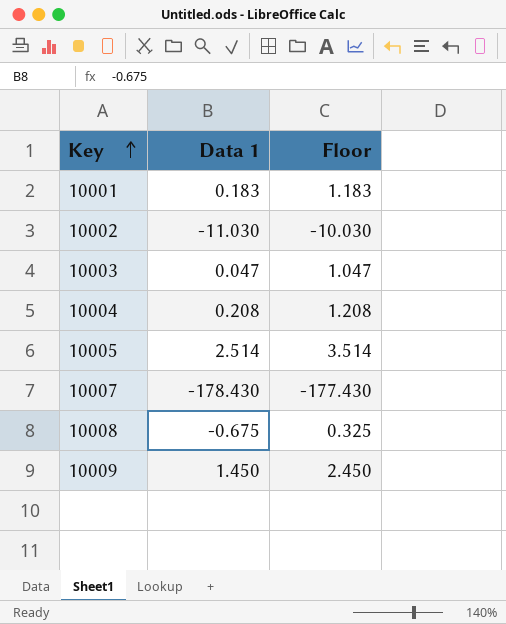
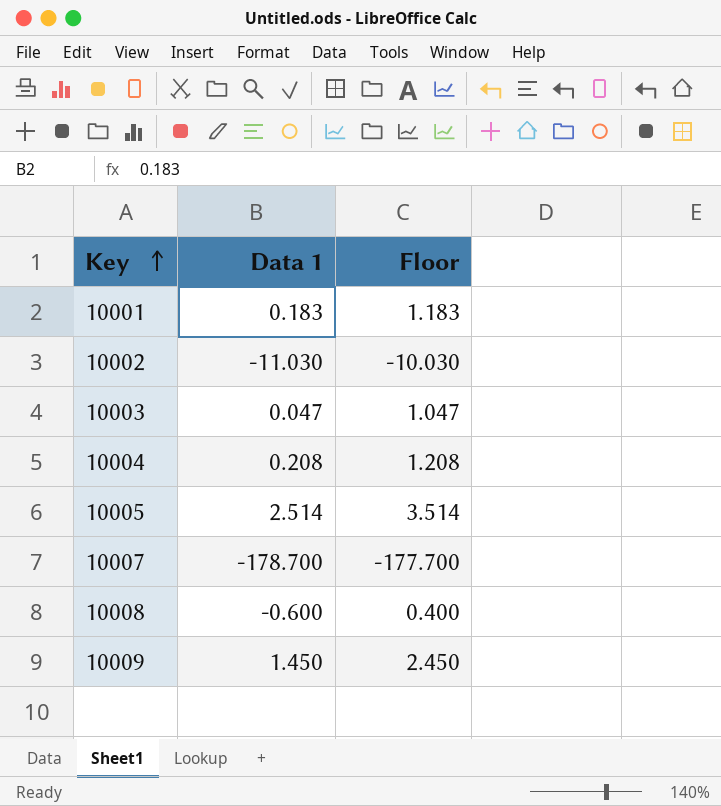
10007 | Data 1: -178.430 -> -178.700
10007 | Floor: -177.430 -> -177.700
10008 | Data 1: -0.675 -> -0.600
10008 | Floor: 0.325 -> 0.400

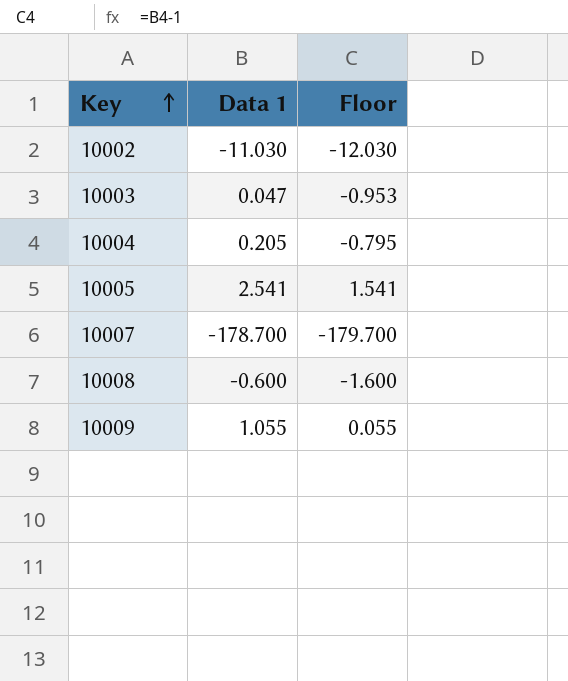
column Floor | formula: [Data 1] + 1 -> [Data 1] - 1
row 10001: 0.183 | 1.183 -> none
10004 | Data 1: 0.208 -> 0.205
10005 | Data 1: 2.514 -> 2.541
10009 | Data 1: 1.450 -> 1.055

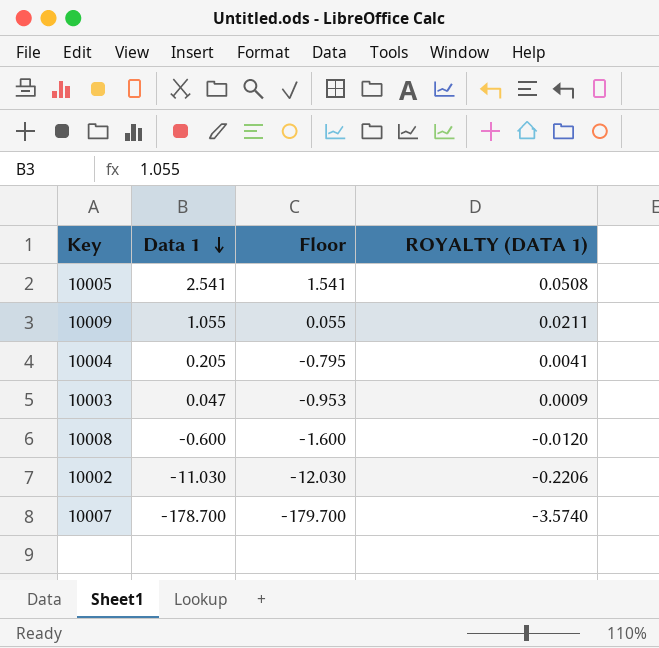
row order: Key ascending -> Data 1 descending
column ROYALTY (DATA 1) | formula: none -> [Data 1] * 0.02

